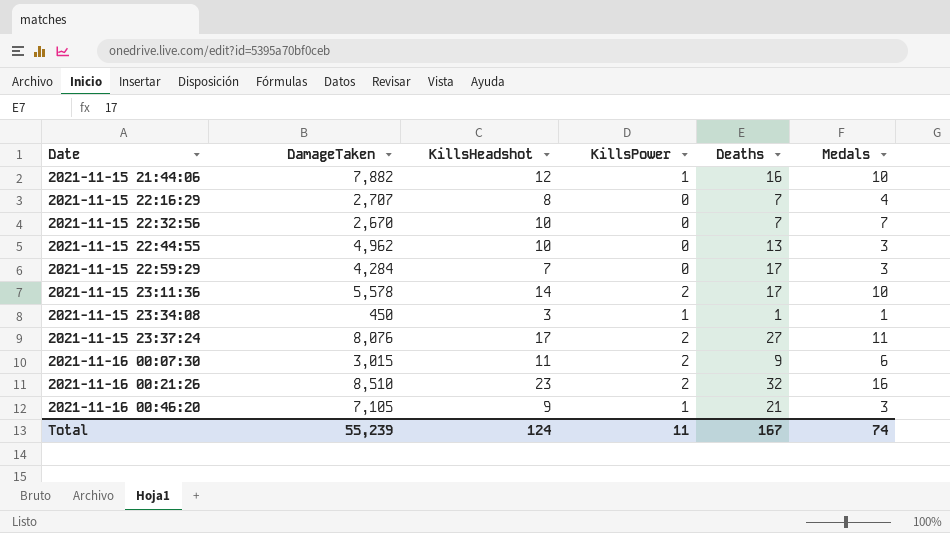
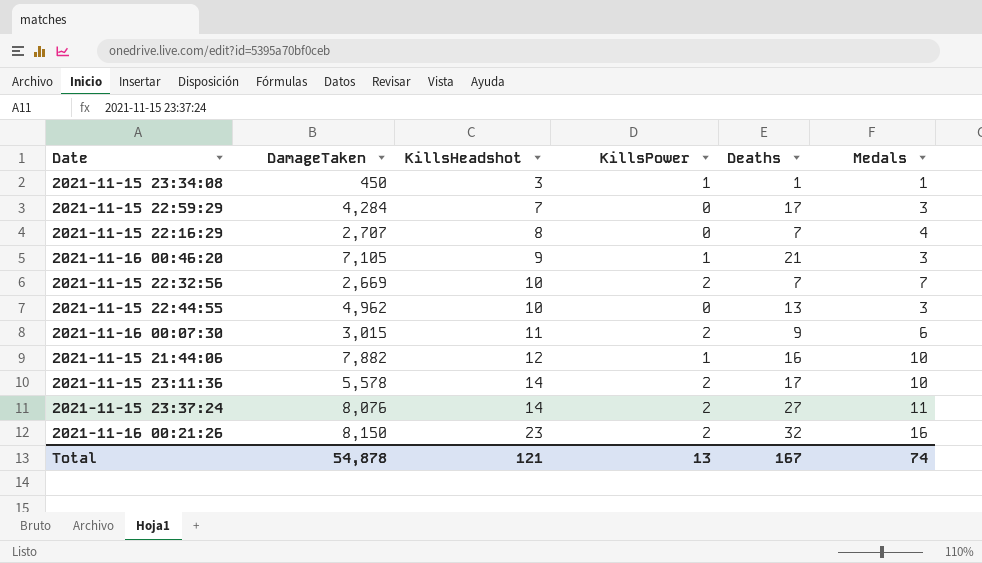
row order: Date ascending -> KillsHeadshot ascending
2021-11-15 22:32:56 | DamageTaken: 2,670 -> 2,669
2021-11-15 22:32:56 | KillsPower: 0 -> 2
2021-11-15 23:37:24 | KillsHeadshot: 17 -> 14
2021-11-16 00:21:26 | DamageTaken: 8,510 -> 8,150
Total | DamageTaken: 55,239 -> 54,878
Total | KillsHeadshot: 124 -> 121
Total | KillsPower: 11 -> 13

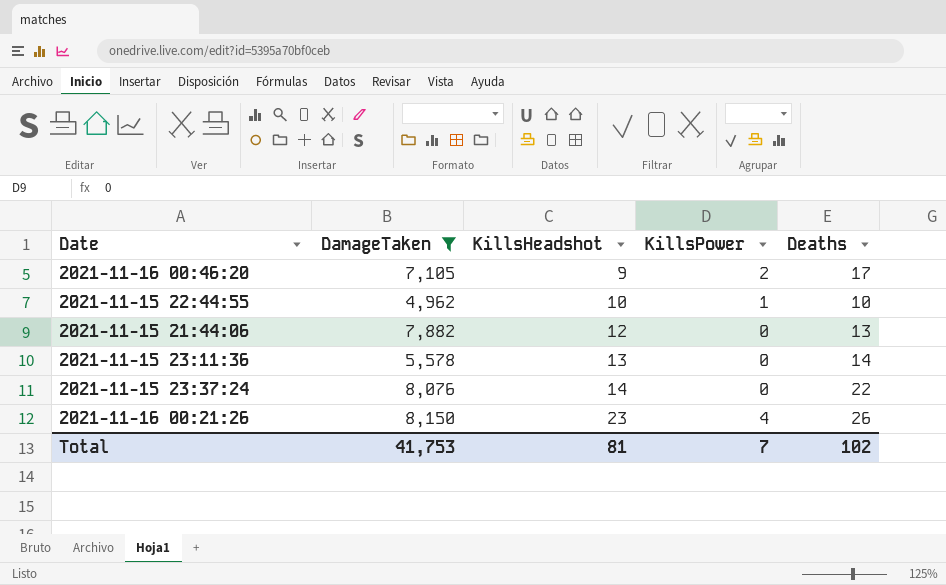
filter: none -> DamageTaken >= 4,962
column Medals | position: 6 -> none
2021-11-16 00:46:20 | KillsPower: 1 -> 2
2021-11-16 00:46:20 | Deaths: 21 -> 17
2021-11-15 22:44:55 | KillsPower: 0 -> 1
2021-11-15 22:44:55 | Deaths: 13 -> 10
2021-11-15 21:44:06 | KillsPower: 1 -> 0
2021-11-15 21:44:06 | Deaths: 16 -> 13
2021-11-15 23:11:36 | KillsHeadshot: 14 -> 13
2021-11-15 23:11:36 | KillsPower: 2 -> 0
2021-11-15 23:11:36 | Deaths: 17 -> 14
2021-11-15 23:37:24 | KillsPower: 2 -> 0
2021-11-15 23:37:24 | Deaths: 27 -> 22
2021-11-16 00:21:26 | KillsPower: 2 -> 4
2021-11-16 00:21:26 | Deaths: 32 -> 26
Total | DamageTaken: 54,878 -> 41,753
Total | KillsHeadshot: 121 -> 81
Total | KillsPower: 13 -> 7
Total | Deaths: 167 -> 102

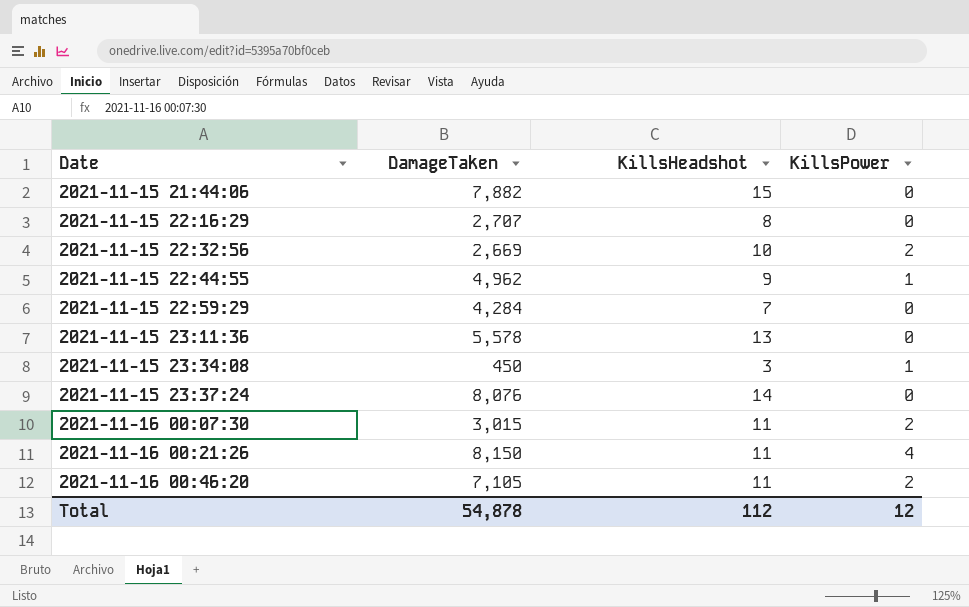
filter: DamageTaken >= 4,962 -> none
row order: KillsHeadshot ascending -> Date ascending
column Deaths | position: 5 -> none
2021-11-15 21:44:06 | KillsHeadshot: 12 -> 15
2021-11-15 22:44:55 | KillsHeadshot: 10 -> 9
2021-11-16 00:21:26 | KillsHeadshot: 23 -> 11
2021-11-16 00:46:20 | KillsHeadshot: 9 -> 11
Total | DamageTaken: 41,753 -> 54,878
Total | KillsHeadshot: 81 -> 112
Total | KillsPower: 7 -> 12

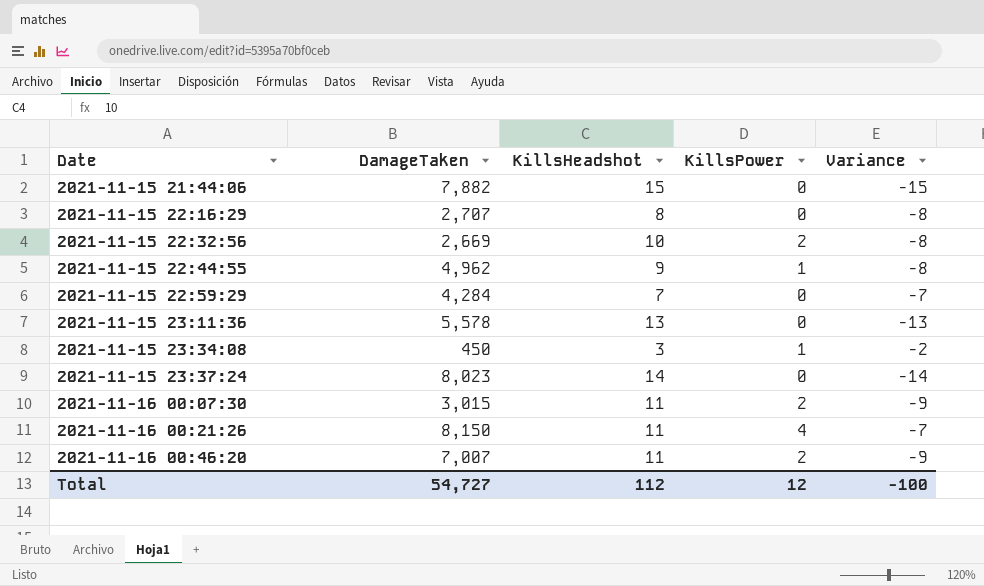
column Variance | formula: none -> [KillsPower] - [KillsHeadshot]
2021-11-15 23:37:24 | DamageTaken: 8,076 -> 8,023
2021-11-16 00:46:20 | DamageTaken: 7,105 -> 7,007
Total | DamageTaken: 54,878 -> 54,727

